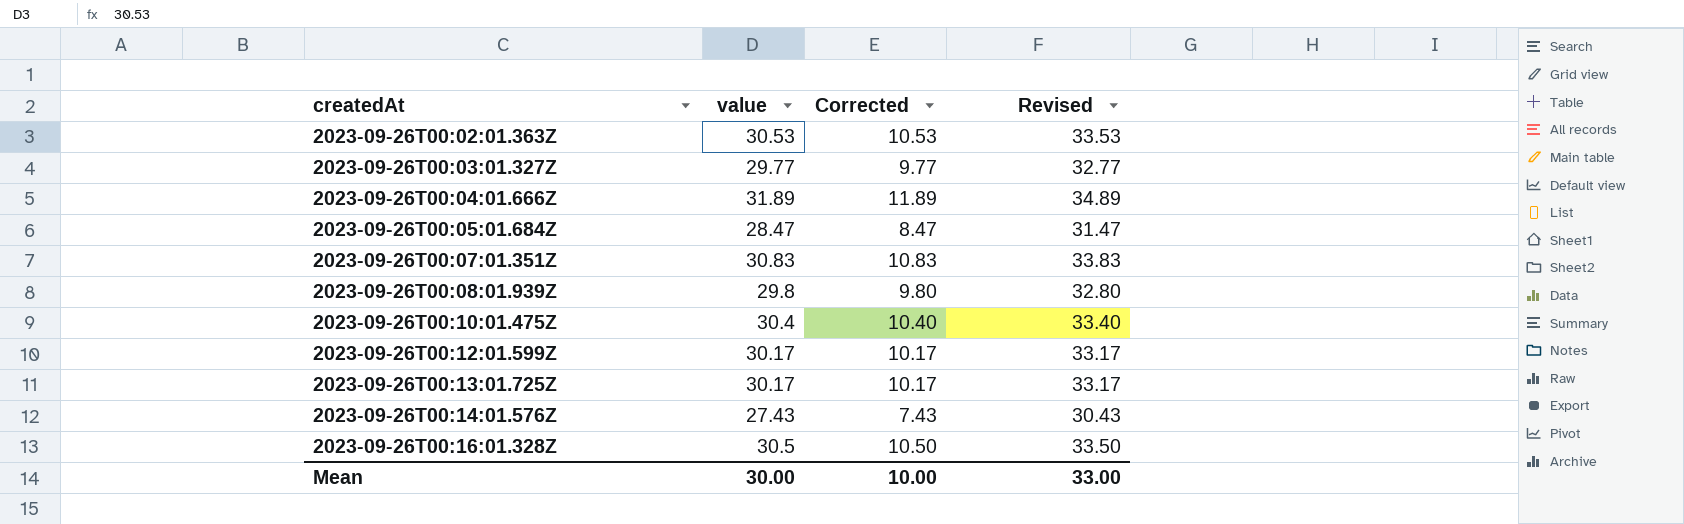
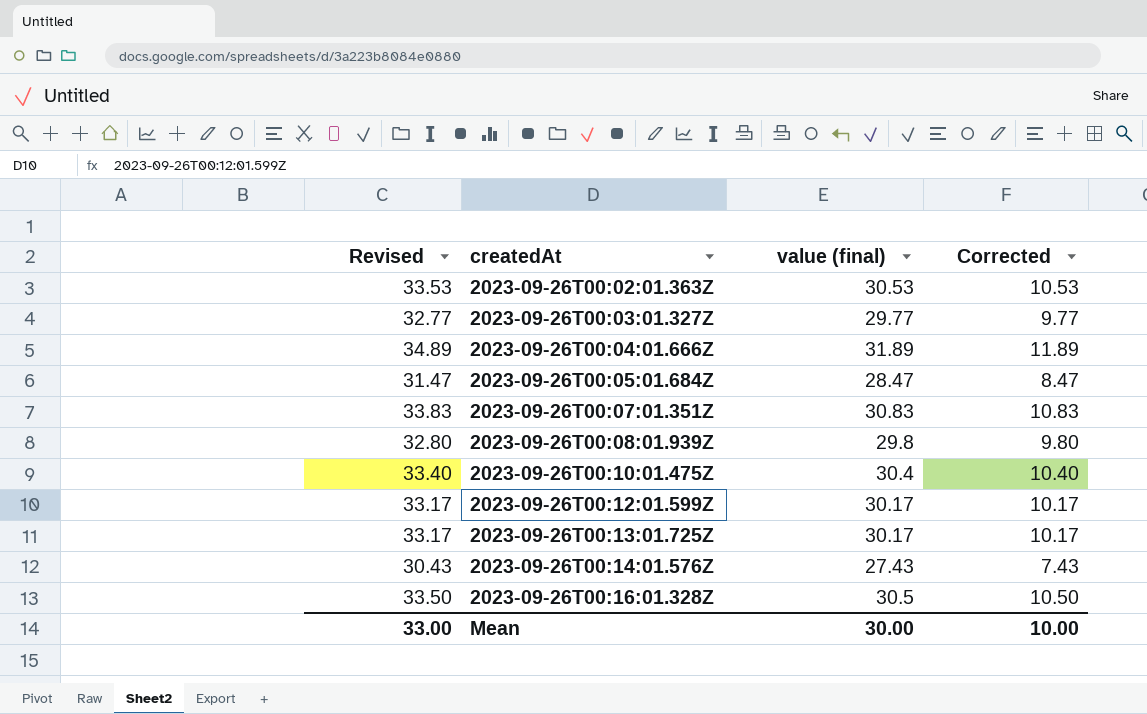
column Revised | position: 4 -> 1
column name: value -> value (final)

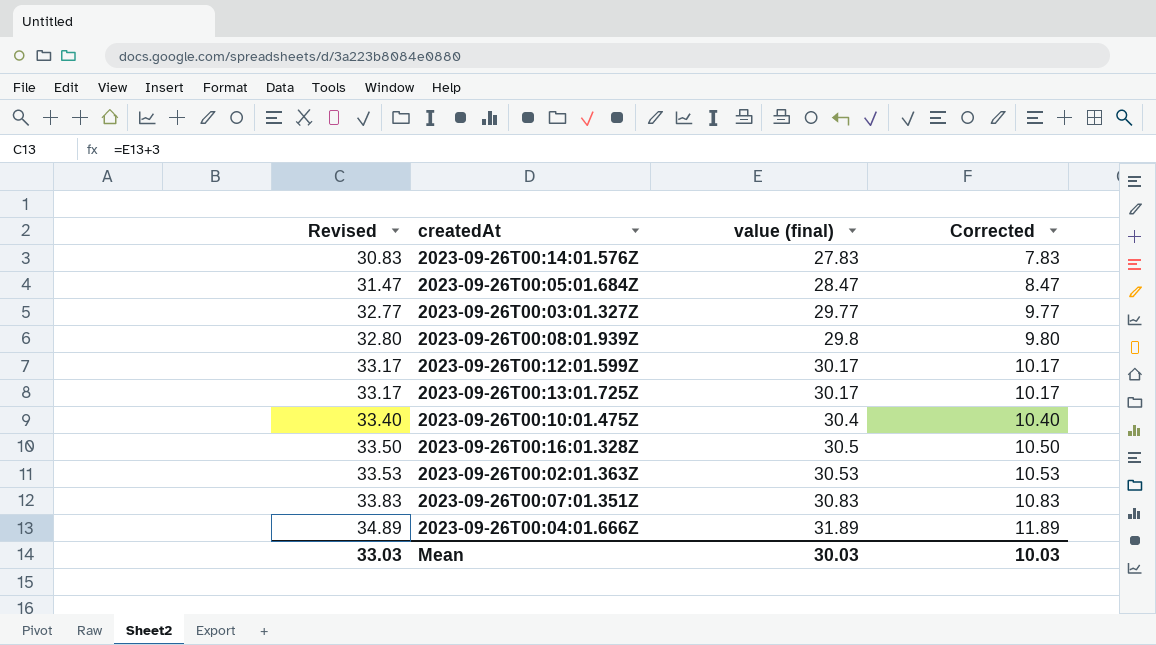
row order: createdAt ascending -> Revised ascending
2023-09-26T00:14:01.576Z | Revised: 30.43 -> 30.83
2023-09-26T00:14:01.576Z | value (final): 27.43 -> 27.83
2023-09-26T00:14:01.576Z | Corrected: 7.43 -> 7.83
Mean | Revised: 33.00 -> 33.03
Mean | value (final): 30.00 -> 30.03
Mean | Corrected: 10.00 -> 10.03

